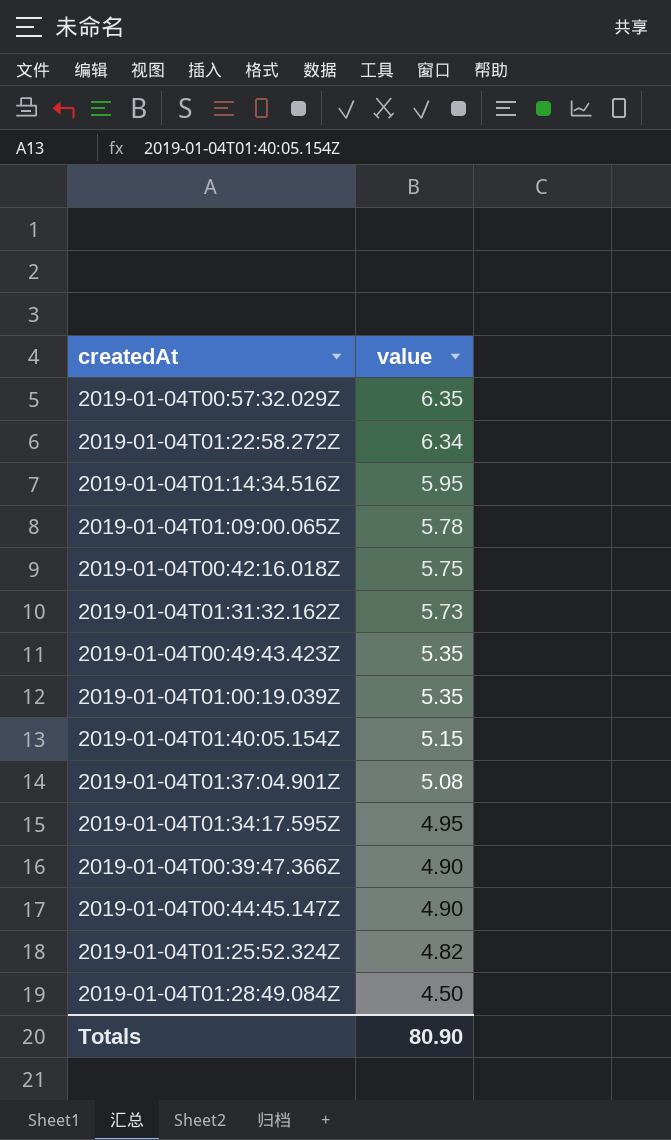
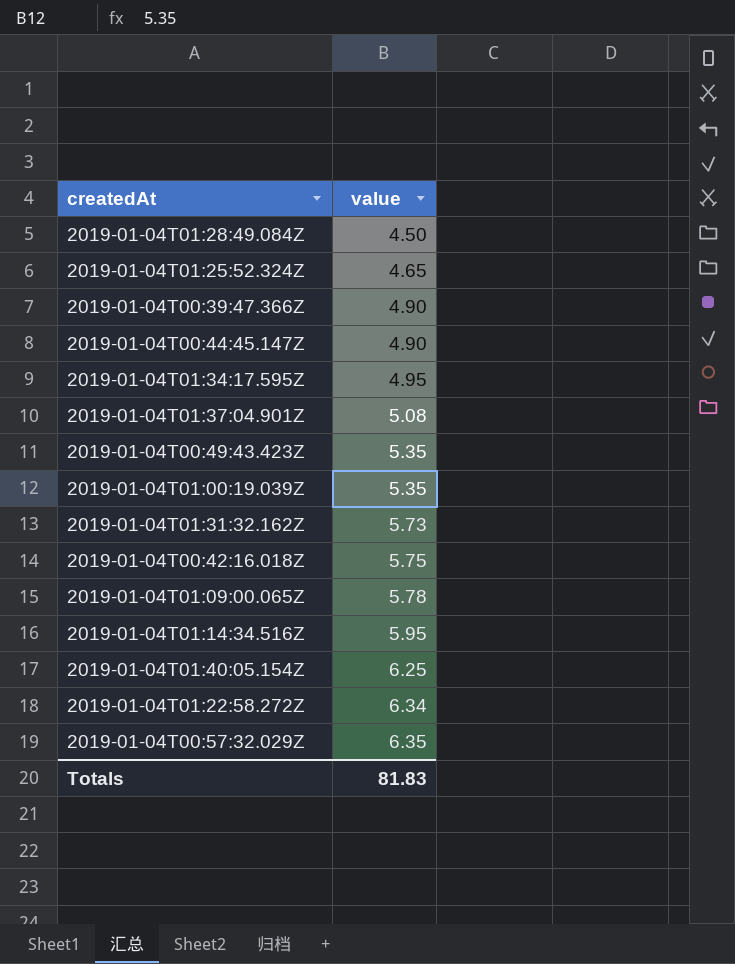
row order: value descending -> value ascending
2019-01-04T01:25:52.324Z | value: 4.82 -> 4.65
2019-01-04T01:40:05.154Z | value: 5.15 -> 6.25
Totals | value: 80.90 -> 81.83

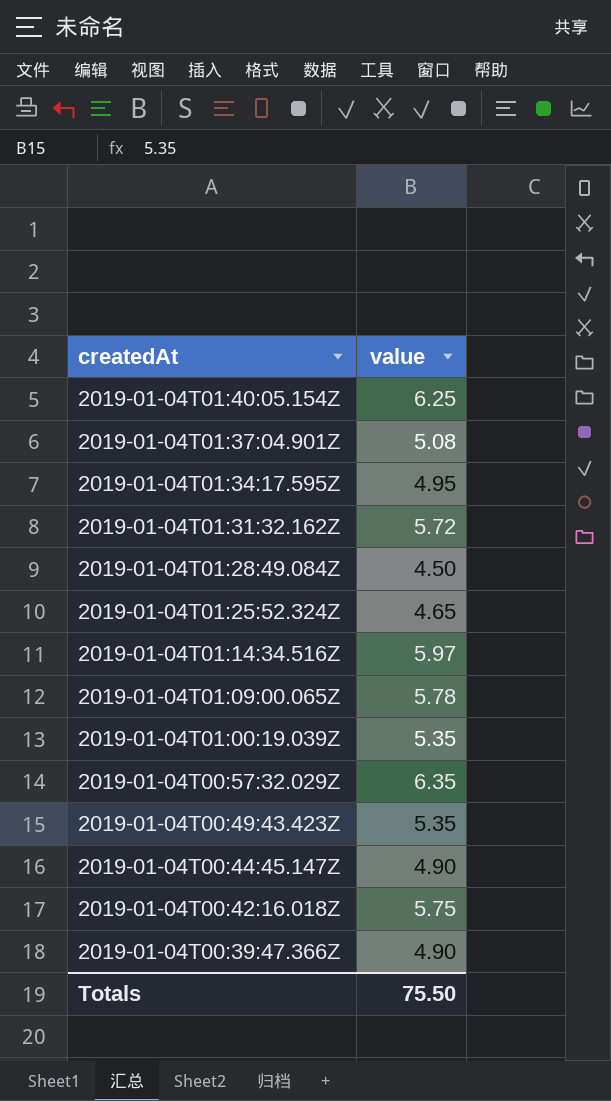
row order: value ascending -> createdAt descending
row 2019-01-04T01:22:58.272Z: 6.34 -> none
2019-01-04T01:31:32.162Z | value: 5.73 -> 5.72
2019-01-04T01:14:34.516Z | value: 5.95 -> 5.97
Totals | value: 81.83 -> 75.50

